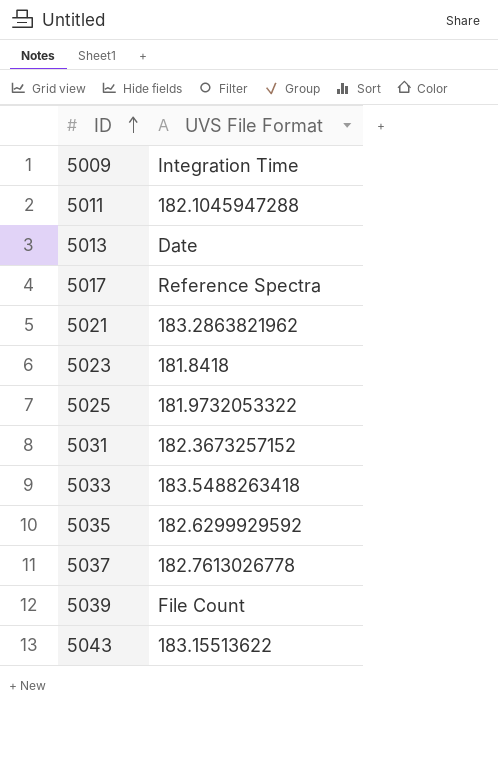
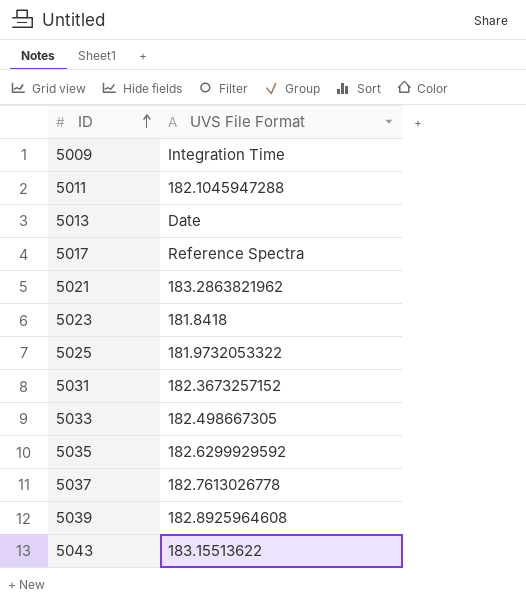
5033 | UVS File Format: 183.5488263418 -> 182.498667305
5039 | UVS File Format: File Count -> 182.8925964608

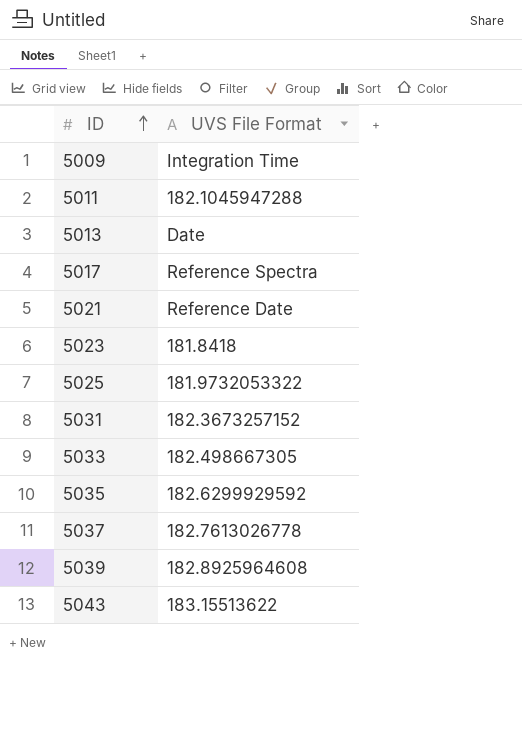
5021 | UVS File Format: 183.2863821962 -> Reference Date

